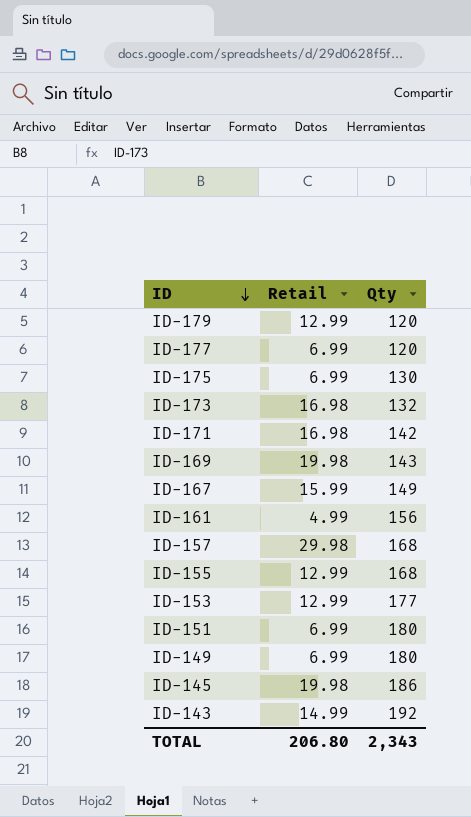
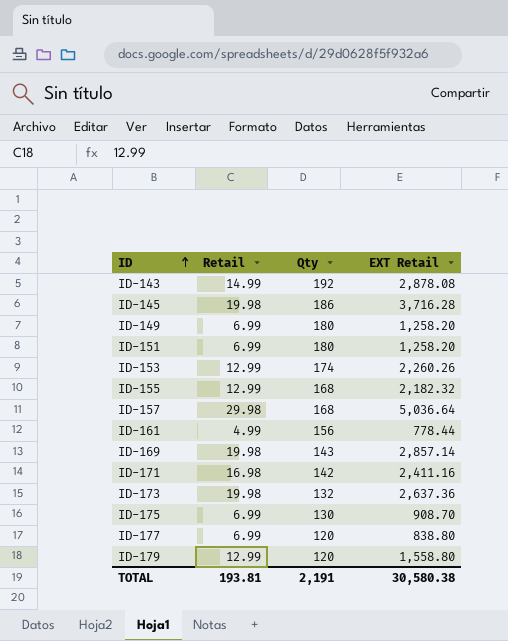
row order: ID descending -> ID ascending
column EXT Retail | formula: none -> [Retail] * [Qty]
row ID-167: 15.99 | 149 -> none
ID-153 | Qty: 177 -> 174
ID-173 | Retail: 16.98 -> 19.98
TOTAL | Retail: 206.80 -> 193.81
TOTAL | Qty: 2,343 -> 2,191

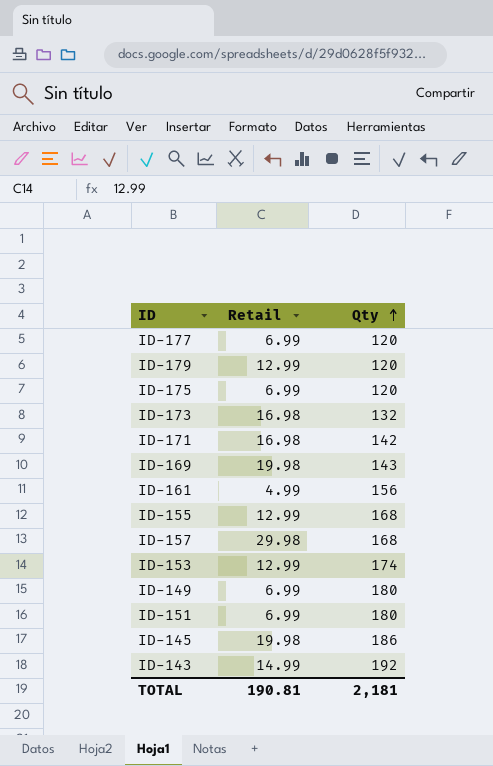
row order: ID ascending -> Qty ascending
column EXT Retail | formula: [Retail] * [Qty] -> none
ID-175 | Qty: 130 -> 120
ID-173 | Retail: 19.98 -> 16.98
TOTAL | Retail: 193.81 -> 190.81
TOTAL | Qty: 2,191 -> 2,181

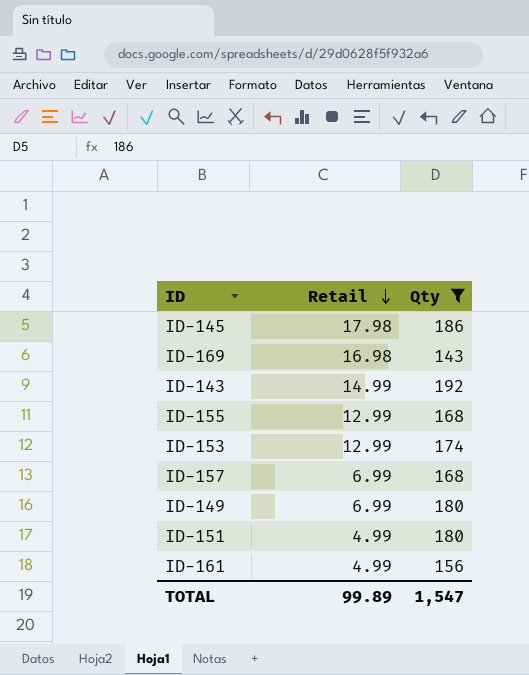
filter: none -> Qty >= 143
row order: Qty ascending -> Retail descending
ID-145 | Retail: 19.98 -> 17.98
ID-169 | Retail: 19.98 -> 16.98
ID-157 | Retail: 29.98 -> 6.99
ID-151 | Retail: 6.99 -> 4.99
TOTAL | Retail: 190.81 -> 99.89
TOTAL | Qty: 2,181 -> 1,547

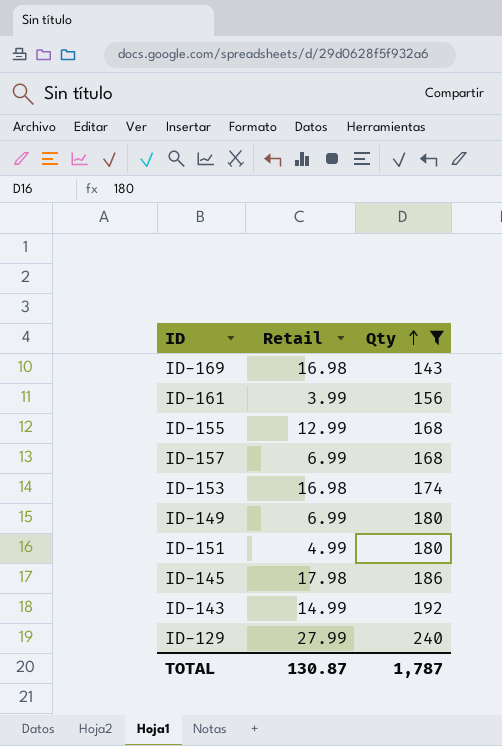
row order: Retail descending -> Qty ascending
ID-161 | Retail: 4.99 -> 3.99
ID-153 | Retail: 12.99 -> 16.98
row ID-129: none -> 27.99 | 240
TOTAL | Retail: 99.89 -> 130.87
TOTAL | Qty: 1,547 -> 1,787

